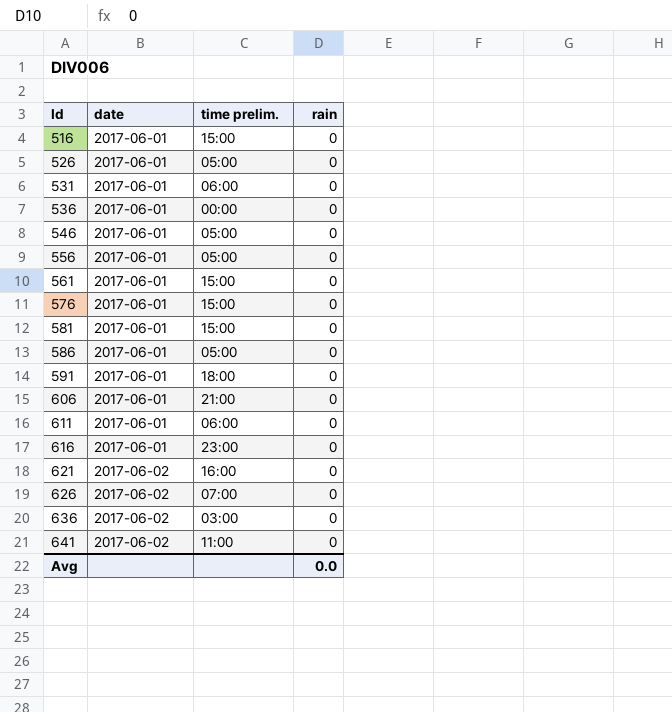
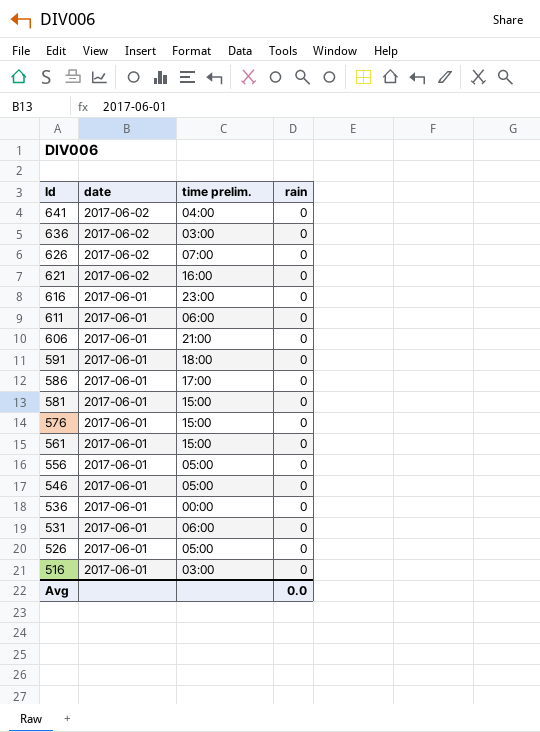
row order: Id ascending -> Id descending
641 | time prelim.: 11:00 -> 04:00
586 | time prelim.: 05:00 -> 17:00
516 | time prelim.: 15:00 -> 03:00

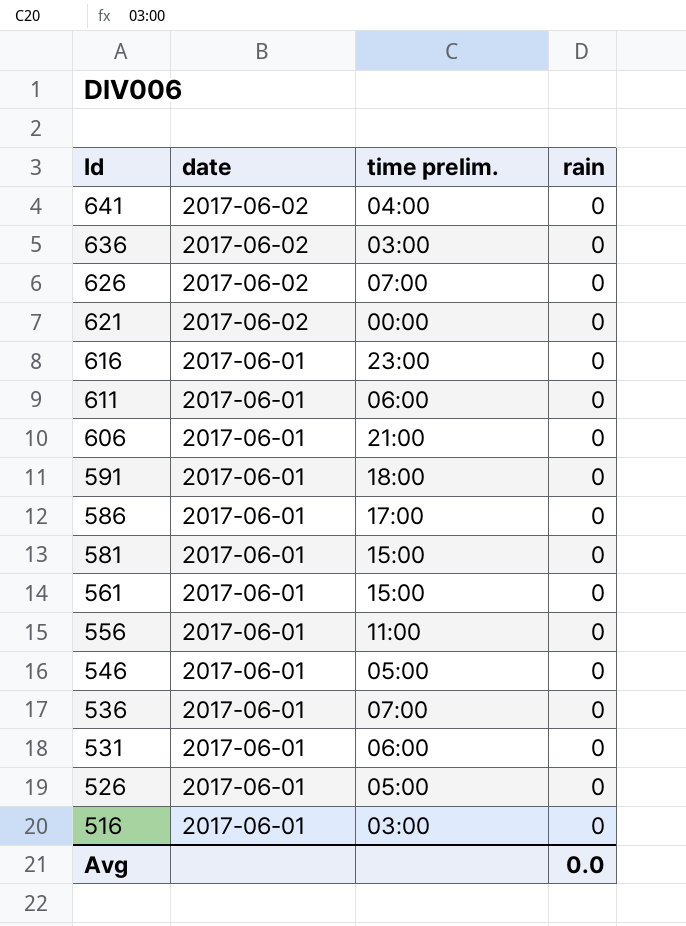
row 576: 2017-06-01 | 15:00 | 0 -> none
621 | time prelim.: 16:00 -> 00:00
556 | time prelim.: 05:00 -> 11:00
536 | time prelim.: 00:00 -> 07:00

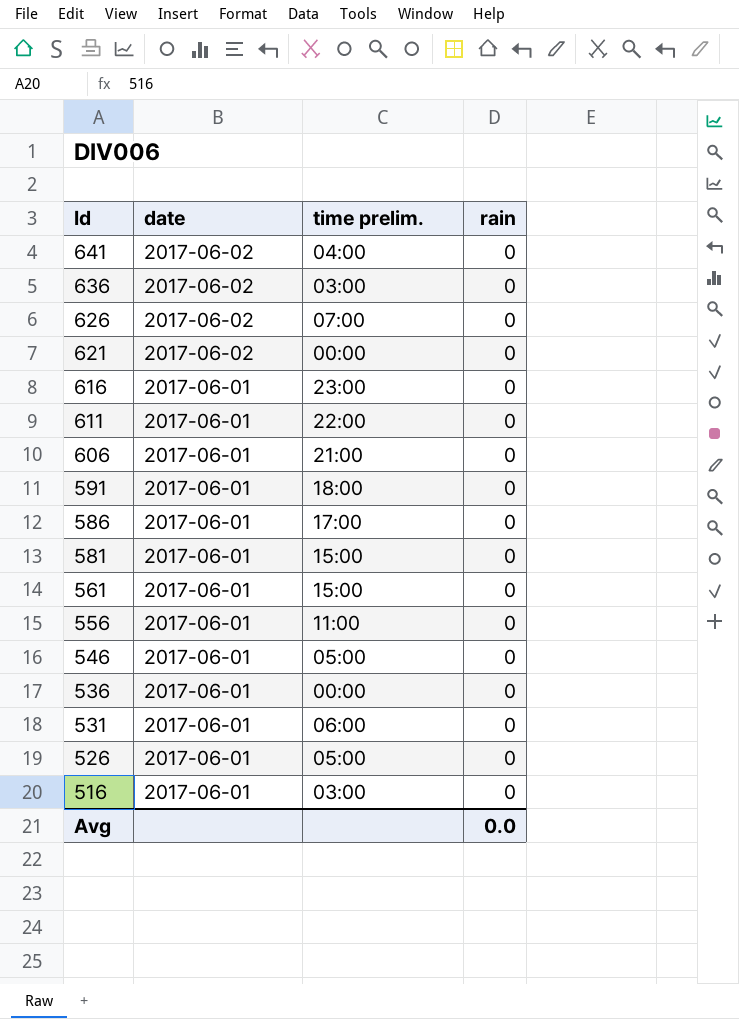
611 | time prelim.: 06:00 -> 22:00
536 | time prelim.: 07:00 -> 00:00

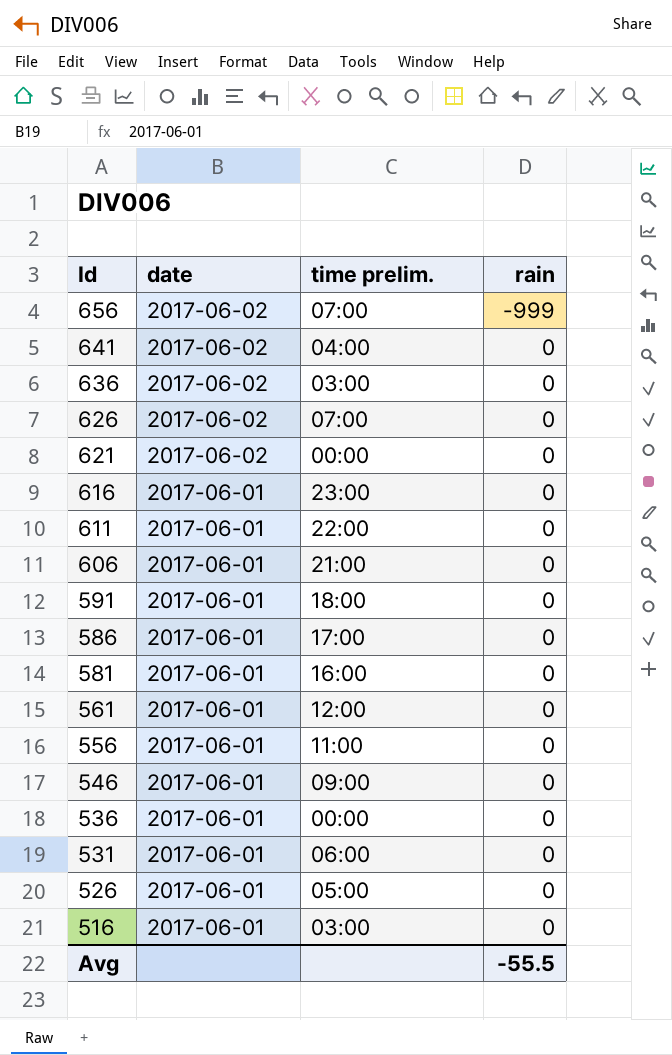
row 656: none -> 2017-06-02 | 07:00 | -999
581 | time prelim.: 15:00 -> 16:00
561 | time prelim.: 15:00 -> 12:00
546 | time prelim.: 05:00 -> 09:00
Avg | rain: 0.0 -> -55.5

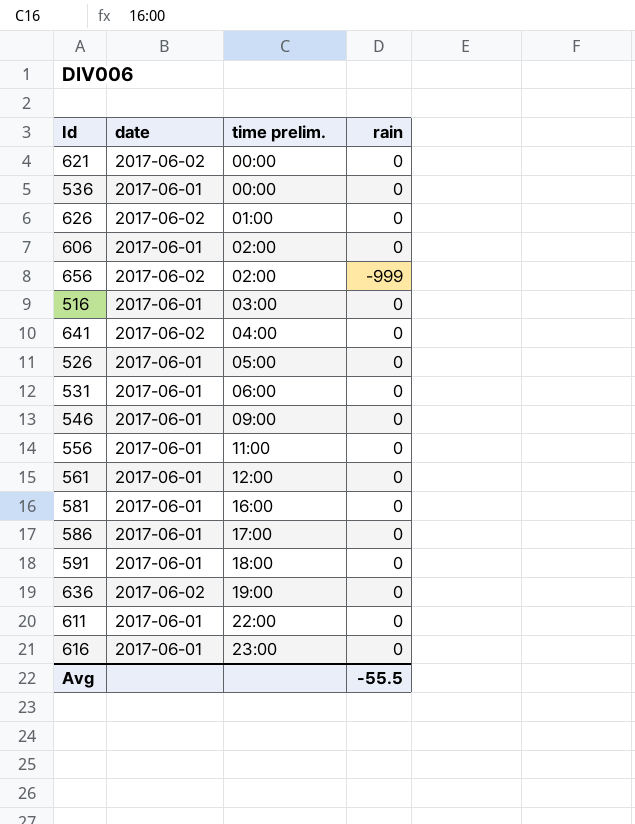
row order: Id descending -> time prelim. ascending
626 | time prelim.: 07:00 -> 01:00
606 | time prelim.: 21:00 -> 02:00
656 | time prelim.: 07:00 -> 02:00
636 | time prelim.: 03:00 -> 19:00

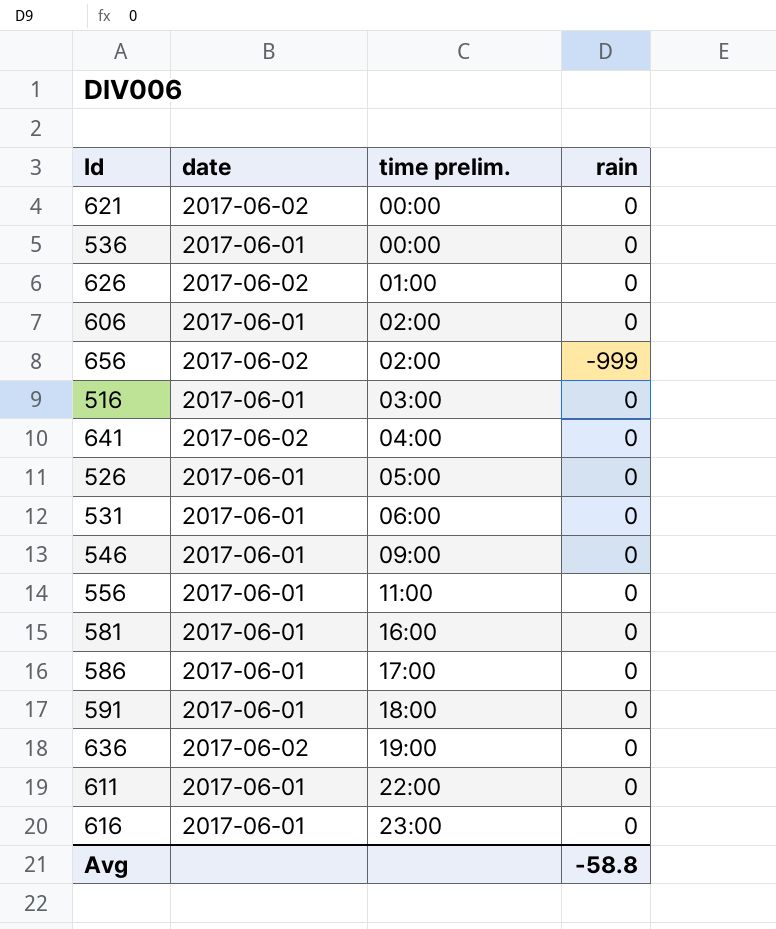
row 561: 2017-06-01 | 12:00 | 0 -> none
Avg | rain: -55.5 -> -58.8

